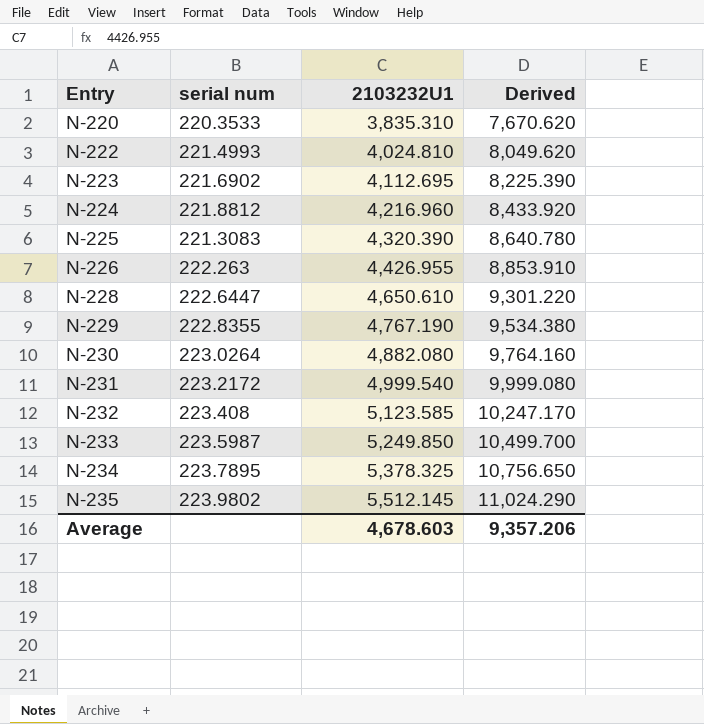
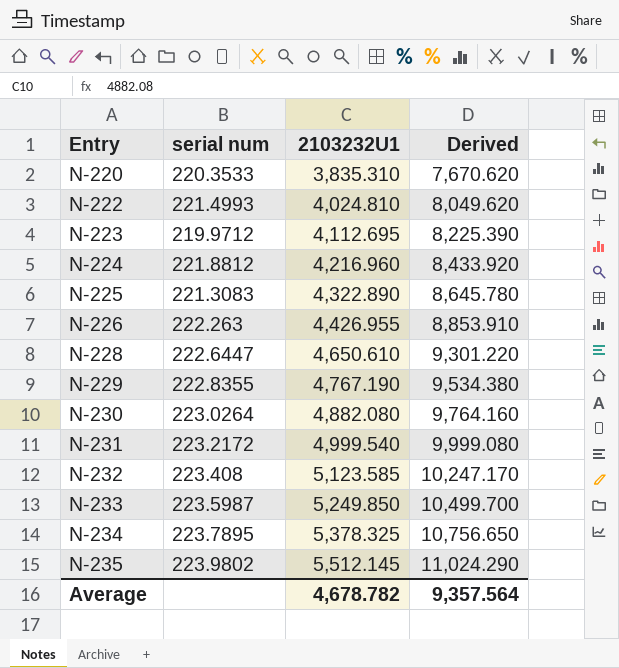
N-223 | serial num: 221.6902 -> 219.9712
N-225 | 2103232U1: 4,320.390 -> 4,322.890
N-225 | Derived: 8,640.780 -> 8,645.780
Average | 2103232U1: 4,678.603 -> 4,678.782
Average | Derived: 9,357.206 -> 9,357.564

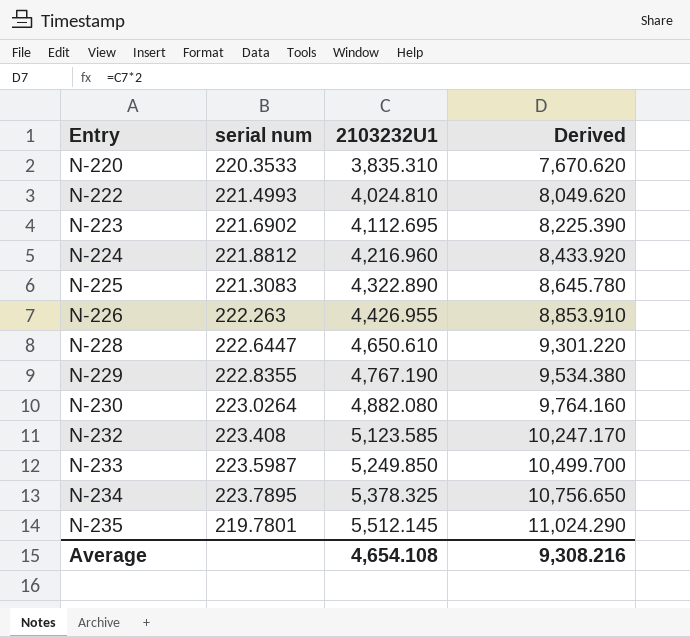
row N-231: 223.2172 | 4,999.540 | 9,999.080 -> none
N-223 | serial num: 219.9712 -> 221.6902
N-235 | serial num: 223.9802 -> 219.7801
Average | 2103232U1: 4,678.782 -> 4,654.108
Average | Derived: 9,357.564 -> 9,308.216

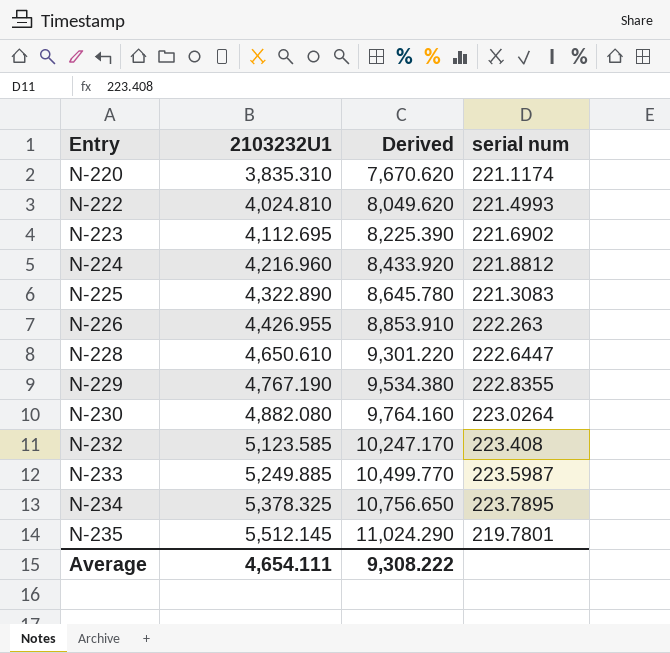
column serial num | position: 2 -> 4
N-220 | serial num: 220.3533 -> 221.1174
N-233 | 2103232U1: 5,249.850 -> 5,249.885
N-233 | Derived: 10,499.700 -> 10,499.770
Average | 2103232U1: 4,654.108 -> 4,654.111
Average | Derived: 9,308.216 -> 9,308.222

